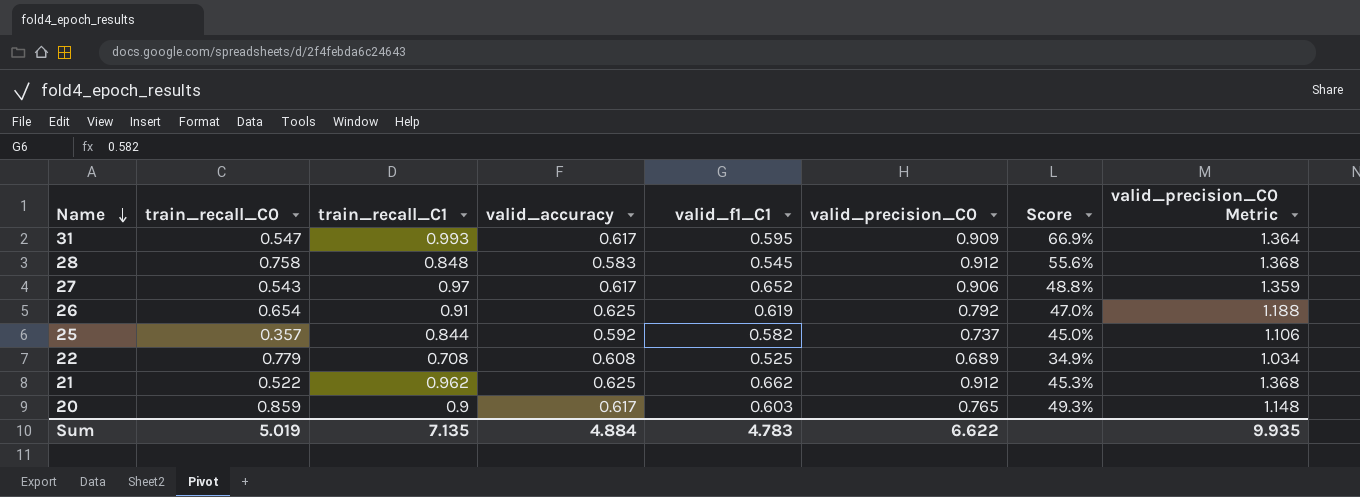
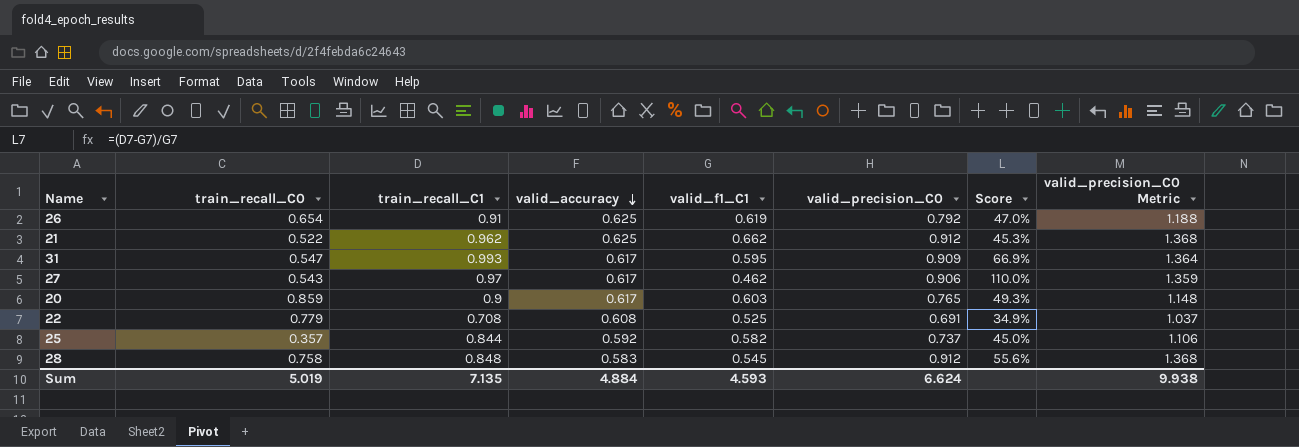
row order: Name descending -> valid_accuracy descending
27 | valid_f1_C1: 0.652 -> 0.462
27 | Score: 48.8% -> 110.0%
22 | valid_precision_C0: 0.689 -> 0.691
22 | valid_precision_C0 Metric: 1.034 -> 1.037
Sum | valid_f1_C1: 4.783 -> 4.593
Sum | valid_precision_C0: 6.622 -> 6.624
Sum | valid_precision_C0 Metric: 9.935 -> 9.938

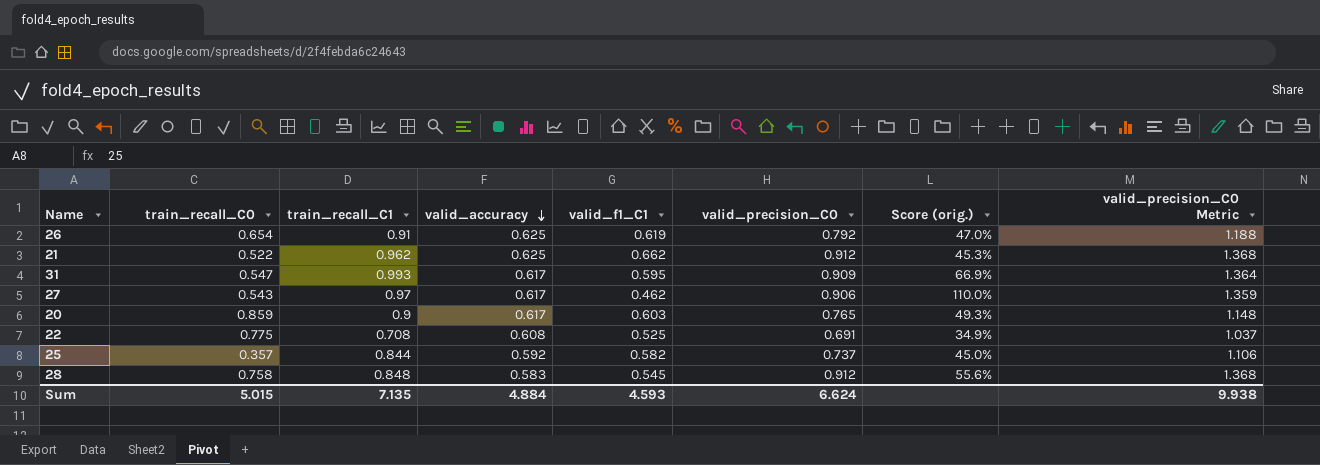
column name: Score -> Score (orig.)
22 | train_recall_C0: 0.779 -> 0.775
Sum | train_recall_C0: 5.019 -> 5.015

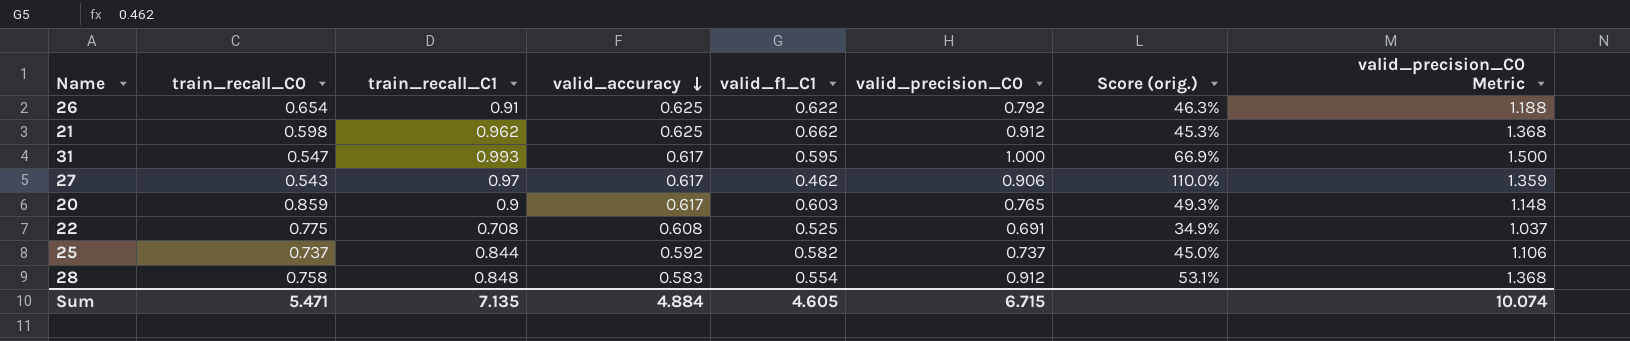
26 | valid_f1_C1: 0.619 -> 0.622
26 | Score (orig.): 47.0% -> 46.3%
21 | train_recall_C0: 0.522 -> 0.598
31 | valid_precision_C0: 0.909 -> 1.000
31 | valid_precision_C0 Metric: 1.364 -> 1.500
25 | train_recall_C0: 0.357 -> 0.737
28 | valid_f1_C1: 0.545 -> 0.554
28 | Score (orig.): 55.6% -> 53.1%
Sum | train_recall_C0: 5.015 -> 5.471
Sum | valid_f1_C1: 4.593 -> 4.605
Sum | valid_precision_C0: 6.624 -> 6.715
Sum | valid_precision_C0 Metric: 9.938 -> 10.074

